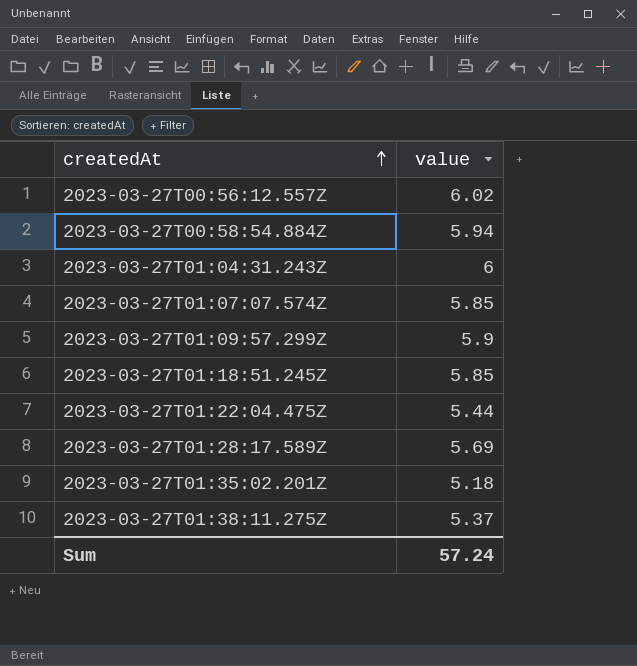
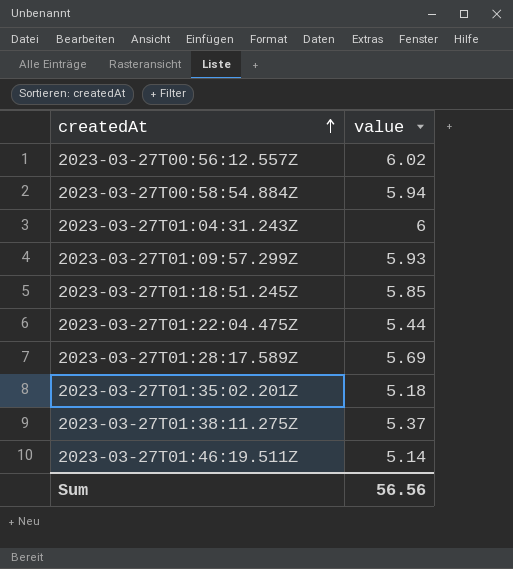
row 2023-03-27T01:07:07.574Z: 5.85 -> none
2023-03-27T01:09:57.299Z | value: 5.9 -> 5.93
row 2023-03-27T01:46:19.511Z: none -> 5.14
Sum | value: 57.24 -> 56.56

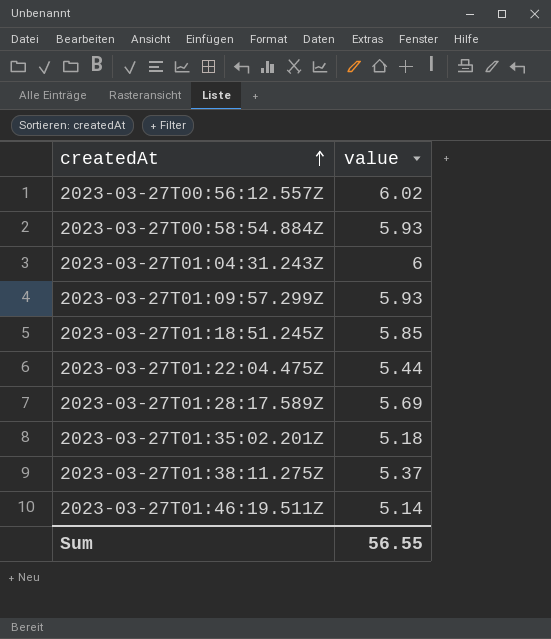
2023-03-27T00:58:54.884Z | value: 5.94 -> 5.93
Sum | value: 56.56 -> 56.55

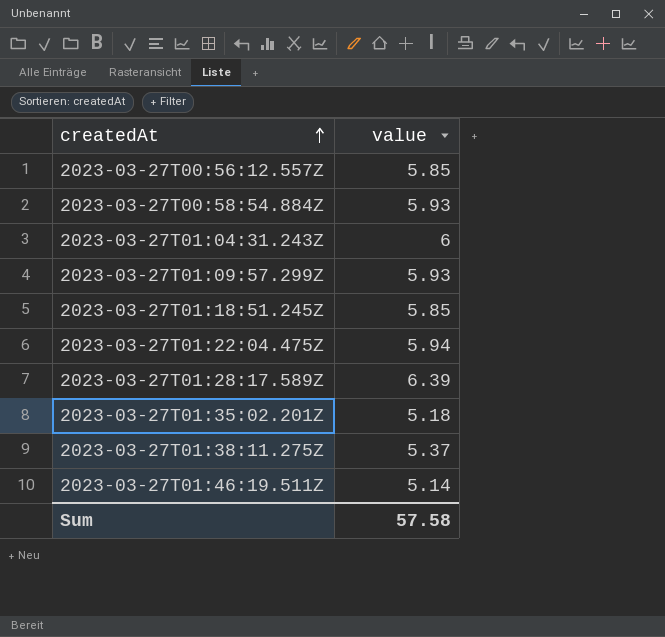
2023-03-27T00:56:12.557Z | value: 6.02 -> 5.85
2023-03-27T01:22:04.475Z | value: 5.44 -> 5.94
2023-03-27T01:28:17.589Z | value: 5.69 -> 6.39
Sum | value: 56.55 -> 57.58

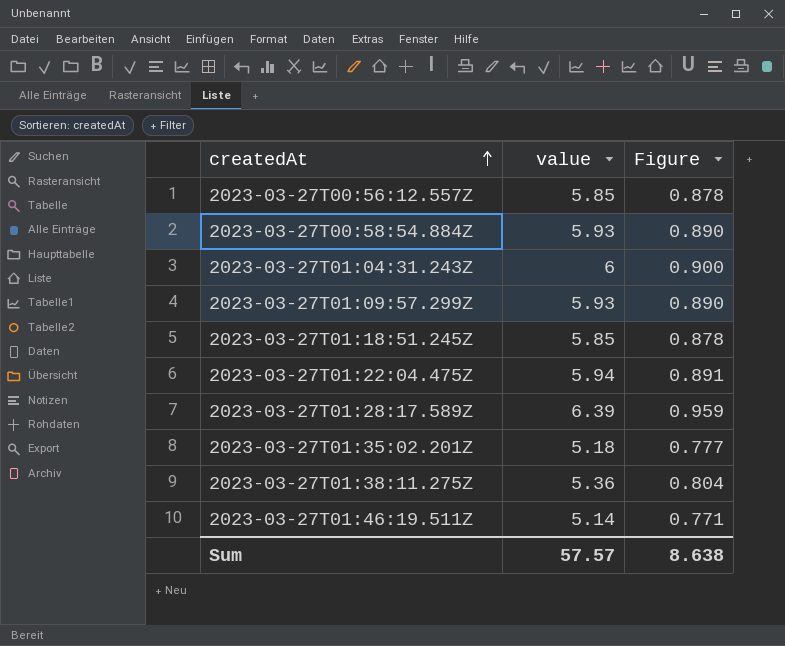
column Figure | formula: none -> [value] * 0.15
2023-03-27T01:38:11.275Z | value: 5.37 -> 5.36
Sum | value: 57.58 -> 57.57

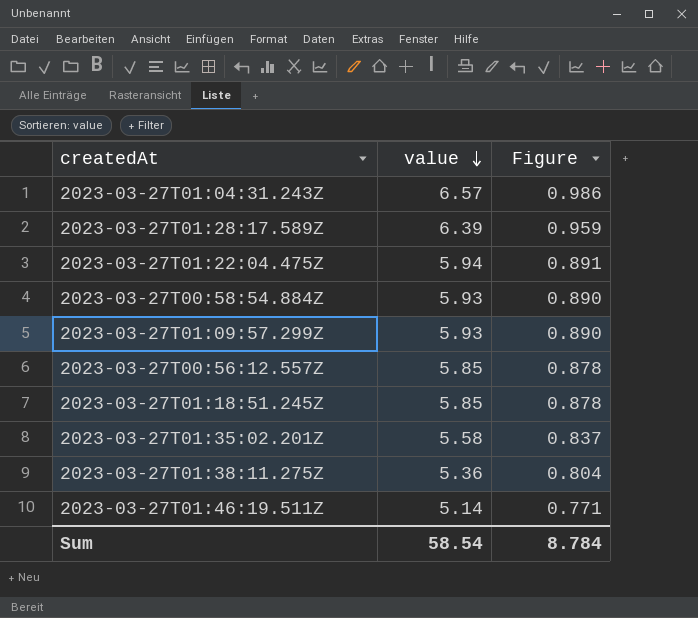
row order: createdAt ascending -> value descending
2023-03-27T01:04:31.243Z | value: 6 -> 6.57
2023-03-27T01:04:31.243Z | Figure: 0.900 -> 0.986
2023-03-27T01:35:02.201Z | value: 5.18 -> 5.58
2023-03-27T01:35:02.201Z | Figure: 0.777 -> 0.837
Sum | value: 57.57 -> 58.54
Sum | Figure: 8.638 -> 8.784

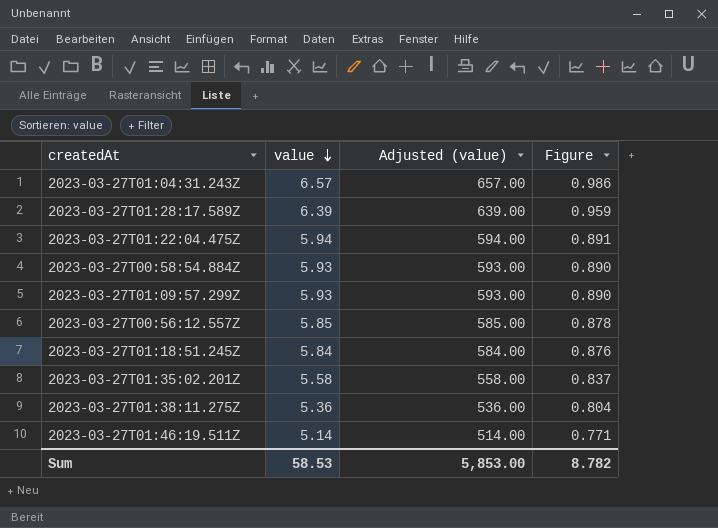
column Adjusted (value) | formula: none -> [value] * 100
2023-03-27T01:18:51.245Z | value: 5.85 -> 5.84
2023-03-27T01:18:51.245Z | Figure: 0.878 -> 0.876
Sum | value: 58.54 -> 58.53
Sum | Figure: 8.784 -> 8.782

